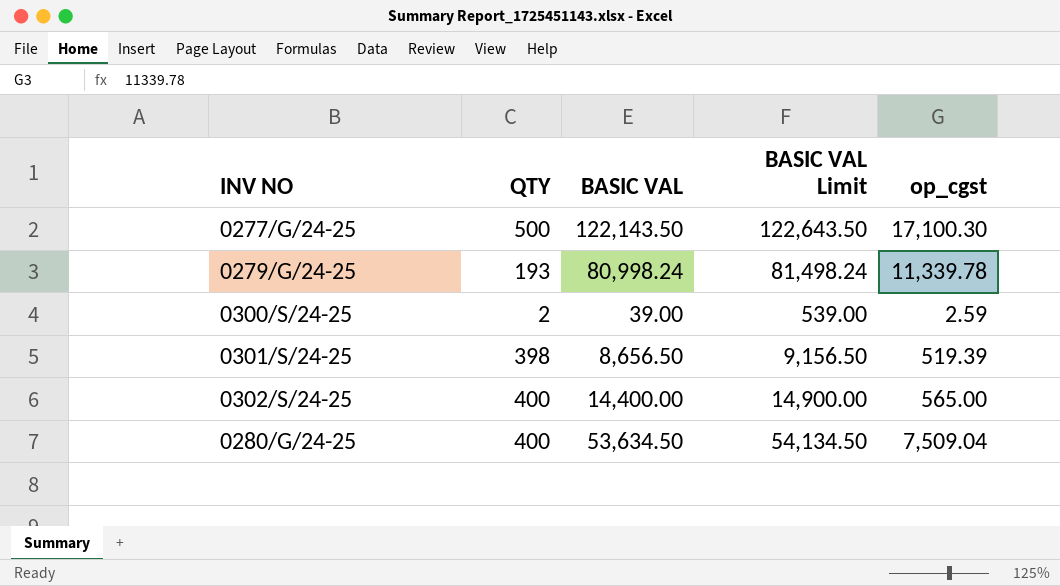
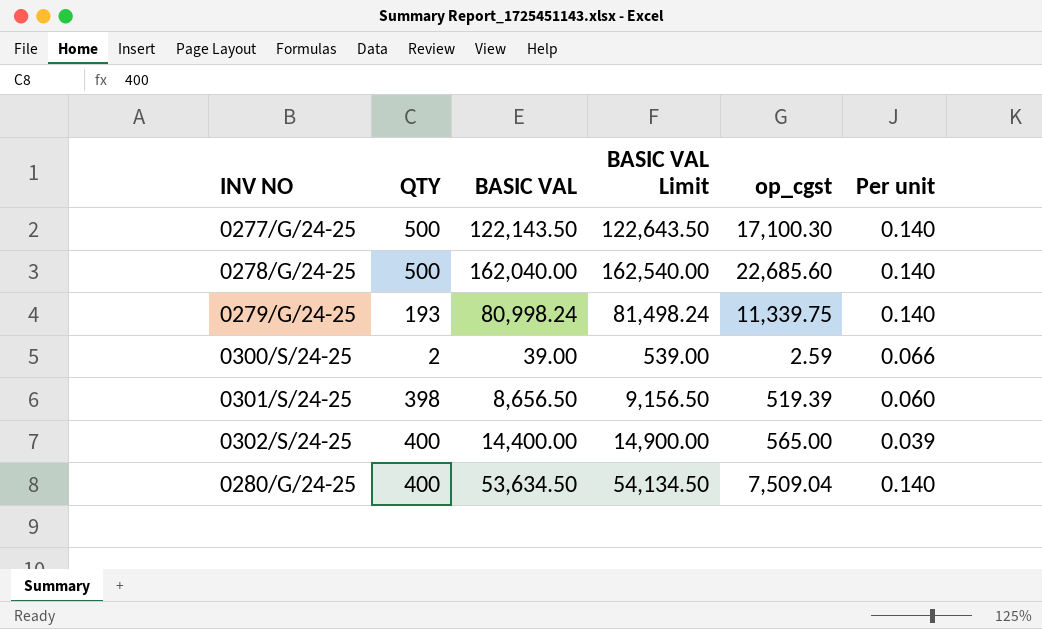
column Per unit | formula: none -> [op_cgst] / [BASIC VAL]
row 0278/G/24-25: none -> 500 | 162,040.00 | 162,540.00 | 22,685.60 | 0.140
0279/G/24-25 | op_cgst: 11,339.78 -> 11,339.75

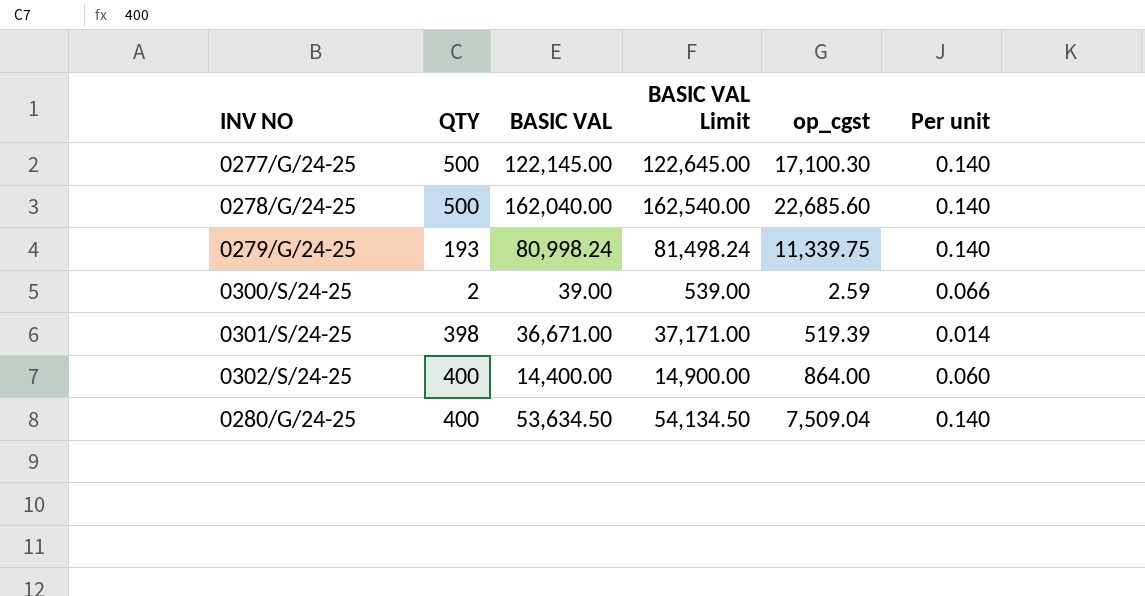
0277/G/24-25 | BASIC VAL: 122,143.50 -> 122,145.00
0277/G/24-25 | BASIC VAL Limit: 122,643.50 -> 122,645.00
0301/S/24-25 | BASIC VAL: 8,656.50 -> 36,671.00
0301/S/24-25 | BASIC VAL Limit: 9,156.50 -> 37,171.00
0301/S/24-25 | Per unit: 0.060 -> 0.014
0302/S/24-25 | op_cgst: 565.00 -> 864.00
0302/S/24-25 | Per unit: 0.039 -> 0.060

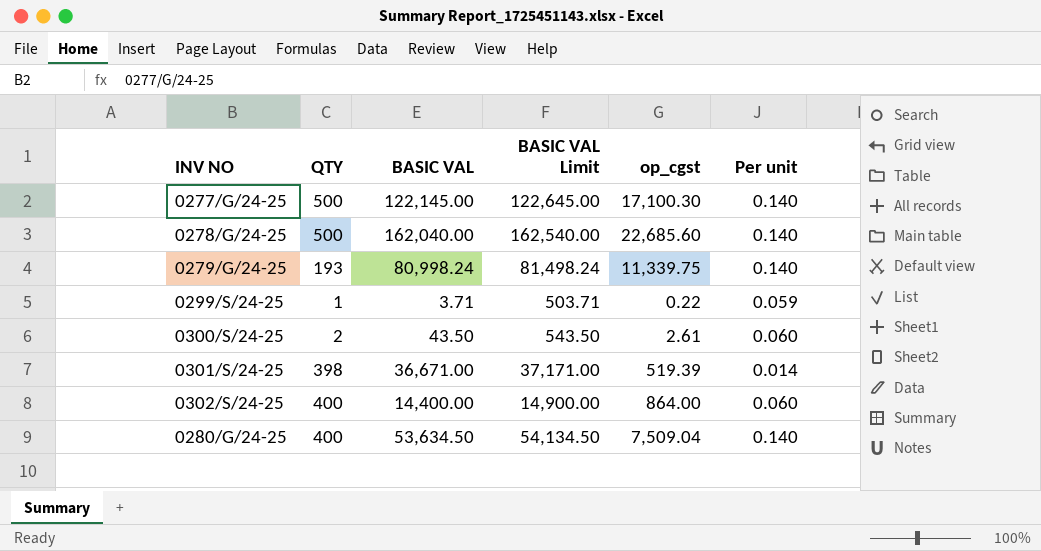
row 0299/S/24-25: none -> 1 | 3.71 | 503.71 | 0.22 | 0.059
0300/S/24-25 | BASIC VAL: 39.00 -> 43.50
0300/S/24-25 | BASIC VAL Limit: 539.00 -> 543.50
0300/S/24-25 | op_cgst: 2.59 -> 2.61
0300/S/24-25 | Per unit: 0.066 -> 0.060

